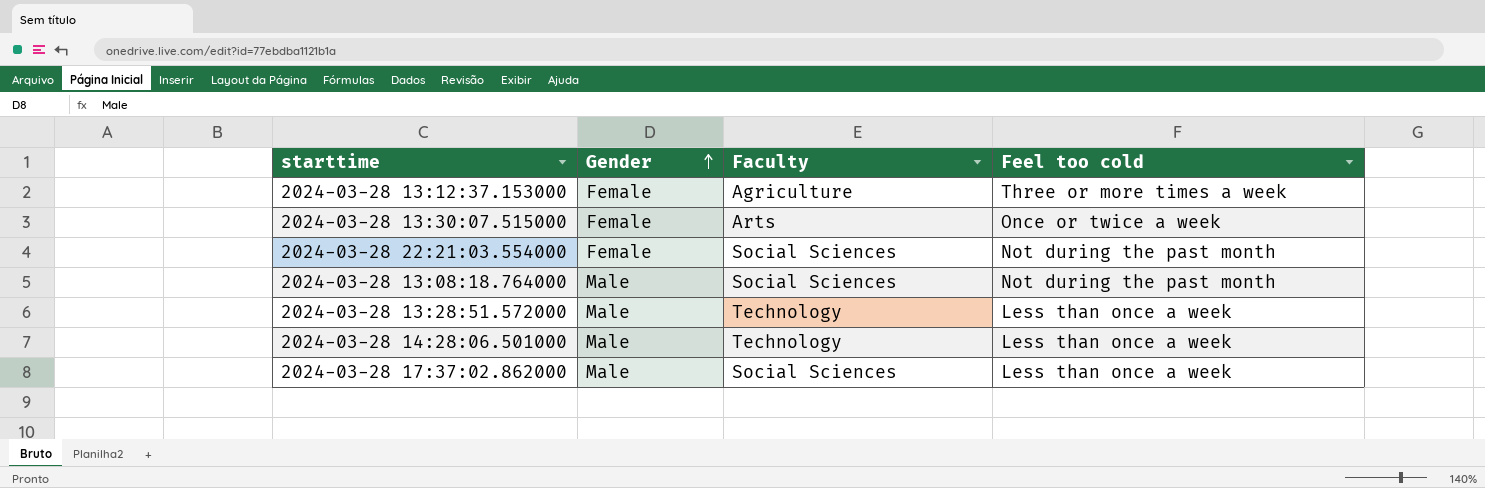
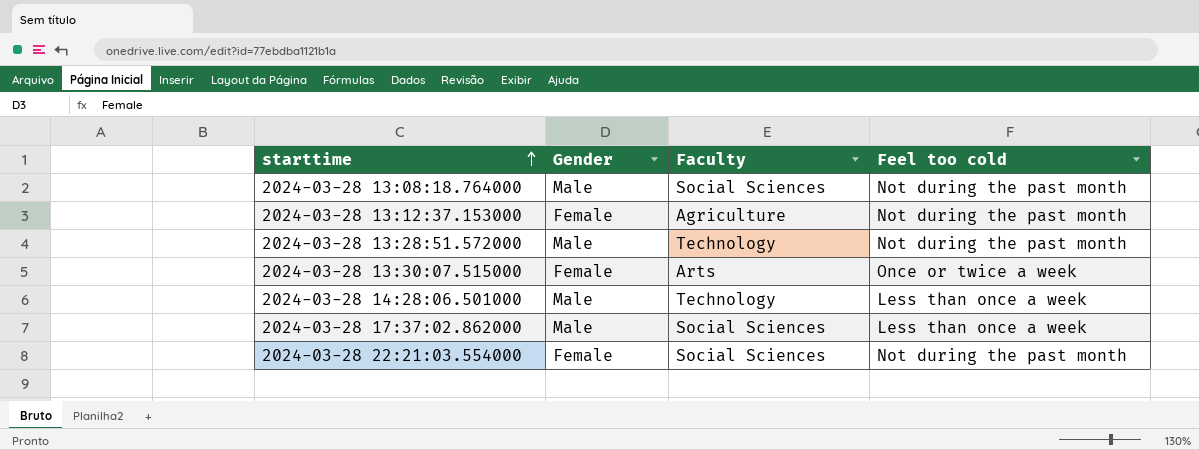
row order: Gender ascending -> starttime ascending
2024-03-28 13:12:37.153000 | Feel too cold: Three or more times a week -> Not during the past month
2024-03-28 13:28:51.572000 | Feel too cold: Less than once a week -> Not during the past month

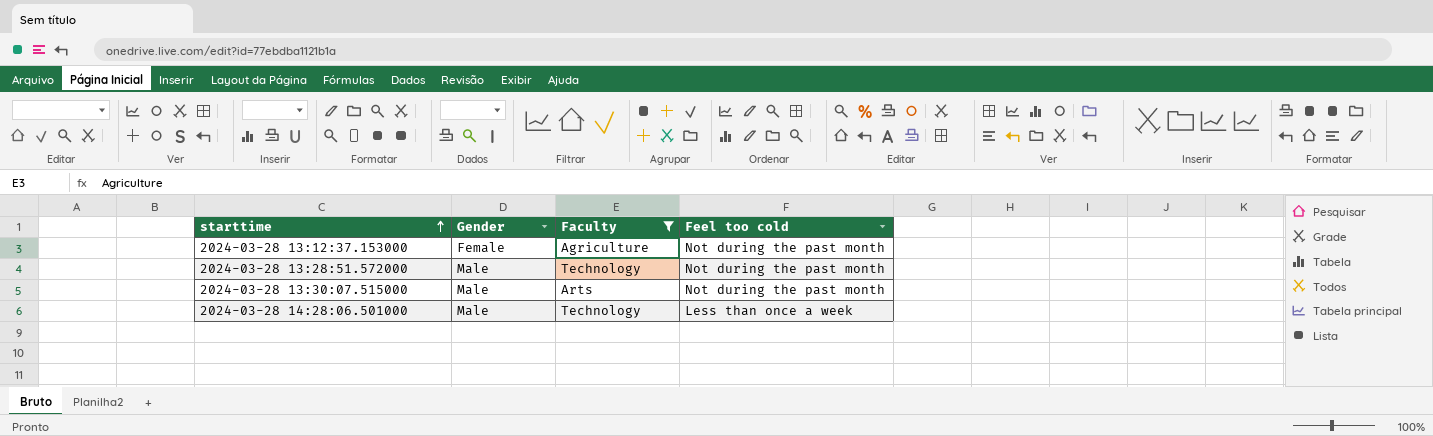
filter: none -> Faculty != Social Sciences
2024-03-28 13:30:07.515000 | Gender: Female -> Male
2024-03-28 13:30:07.515000 | Feel too cold: Once or twice a week -> Not during the past month

